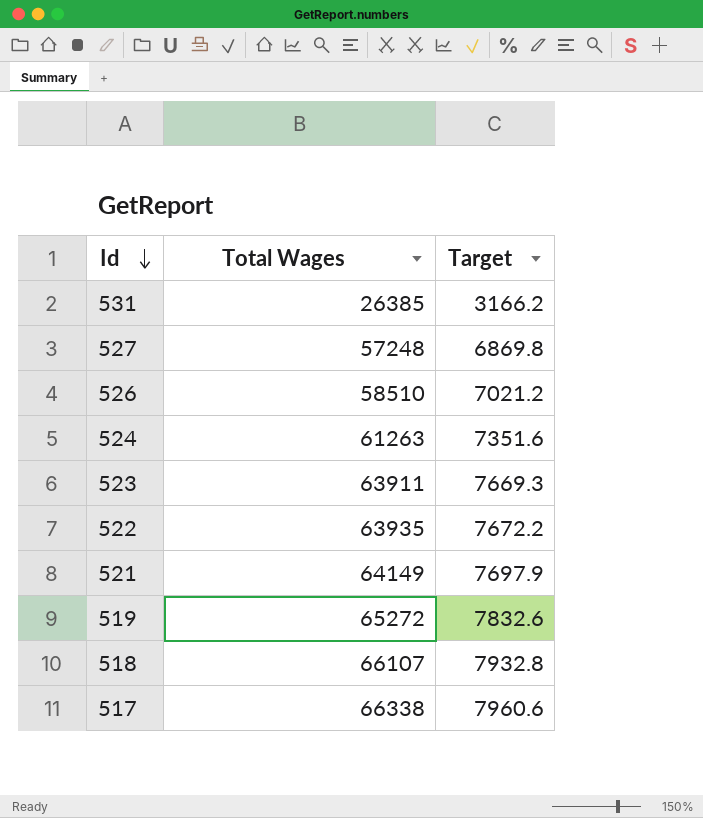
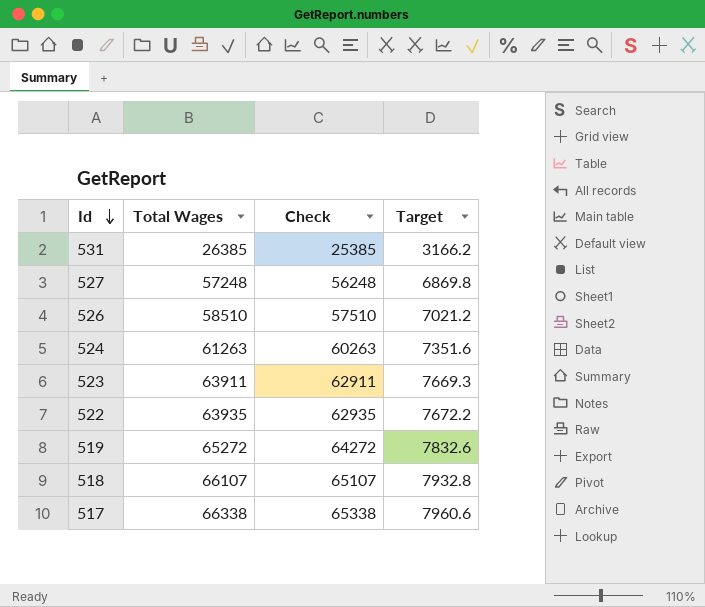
column Check | formula: none -> [Total Wages] - 1000
row 521: 64149 | 7697.9 -> none

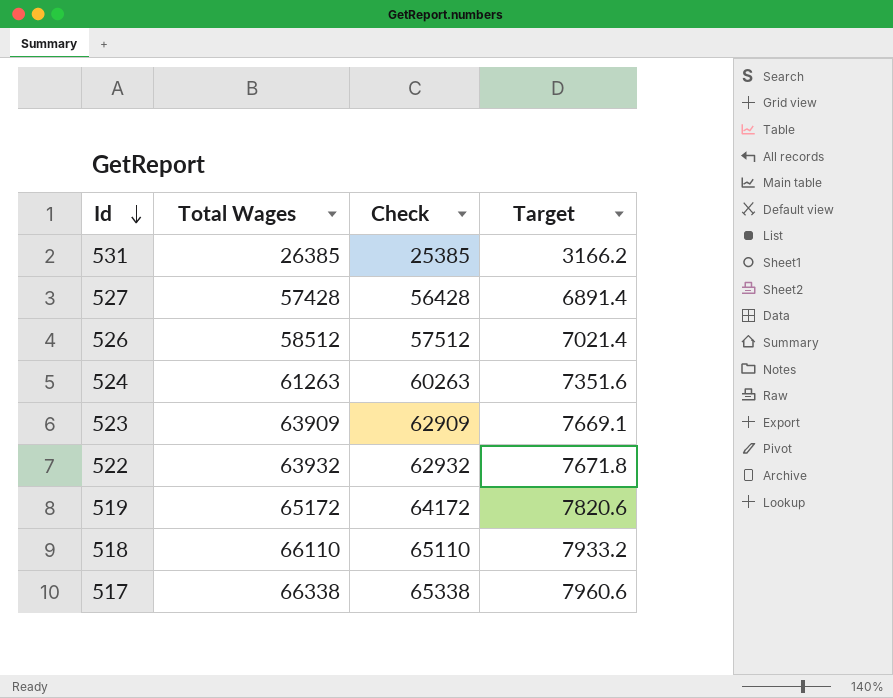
527 | Total Wages: 57248 -> 57428
527 | Check: 56248 -> 56428
527 | Target: 6869.8 -> 6891.4
526 | Total Wages: 58510 -> 58512
526 | Check: 57510 -> 57512
526 | Target: 7021.2 -> 7021.4
523 | Total Wages: 63911 -> 63909
523 | Check: 62911 -> 62909
523 | Target: 7669.3 -> 7669.1
522 | Total Wages: 63935 -> 63932
522 | Check: 62935 -> 62932
522 | Target: 7672.2 -> 7671.8
519 | Total Wages: 65272 -> 65172
519 | Check: 64272 -> 64172
519 | Target: 7832.6 -> 7820.6
518 | Total Wages: 66107 -> 66110
518 | Check: 65107 -> 65110
518 | Target: 7932.8 -> 7933.2

